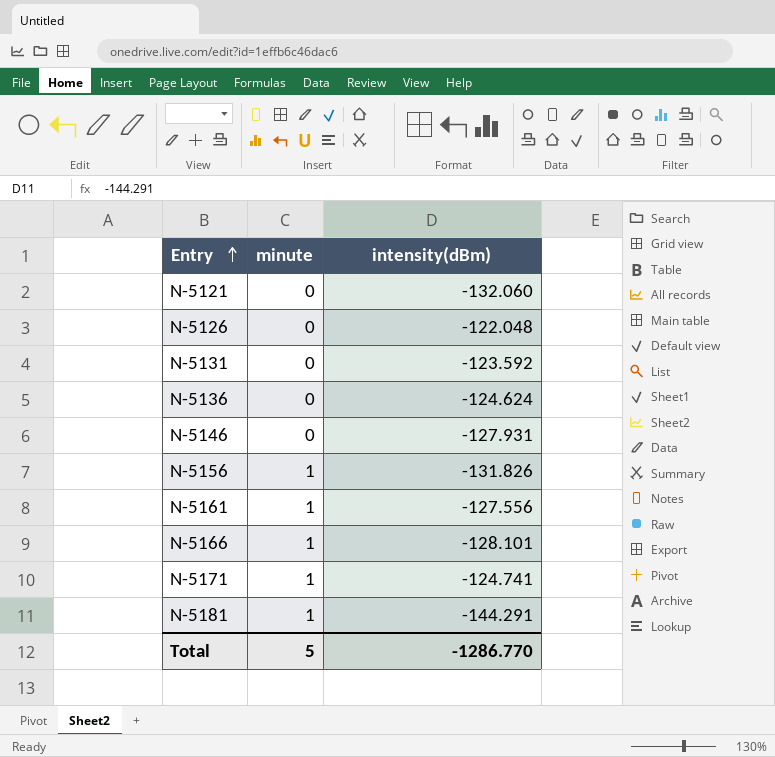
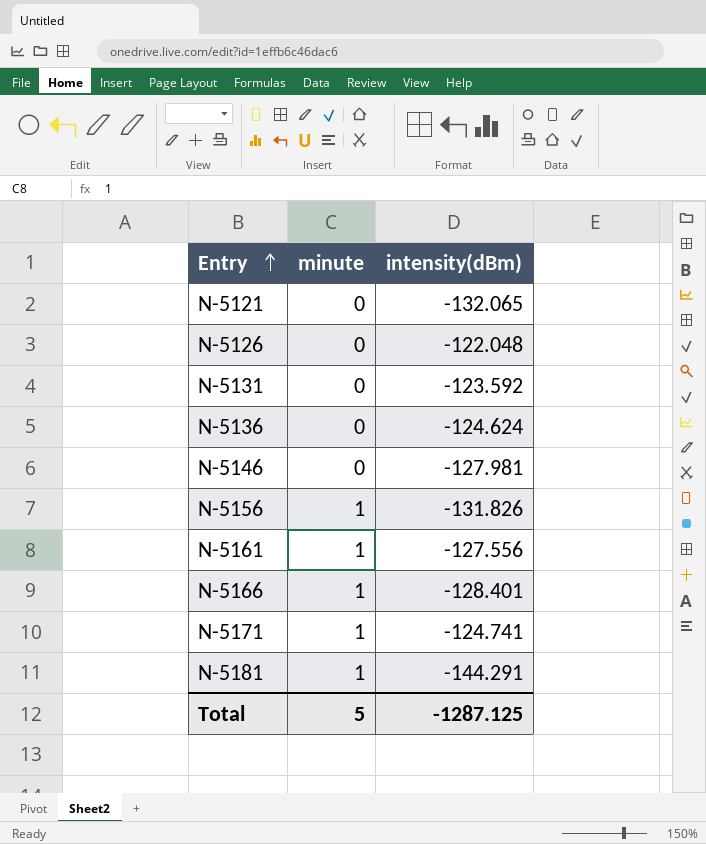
N-5121 | intensity(dBm): -132.060 -> -132.065
N-5146 | intensity(dBm): -127.931 -> -127.981
N-5166 | intensity(dBm): -128.101 -> -128.401
Total | intensity(dBm): -1286.770 -> -1287.125

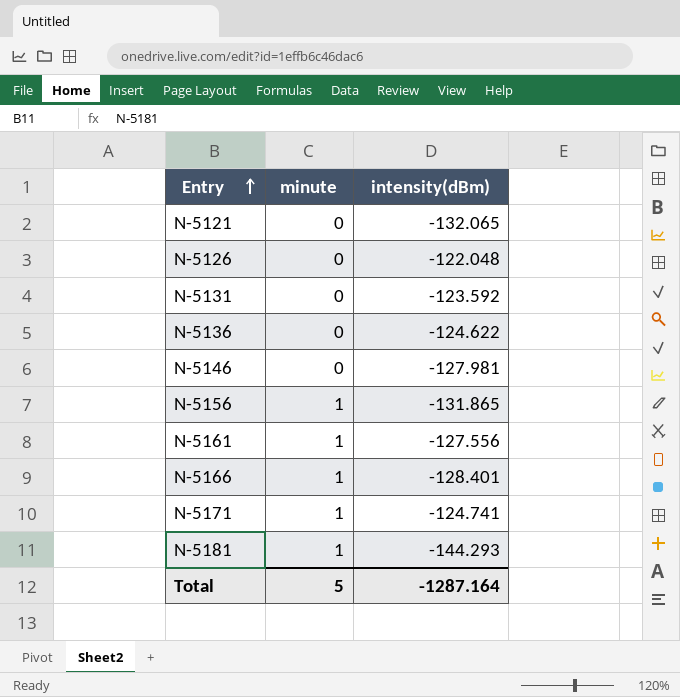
N-5136 | intensity(dBm): -124.624 -> -124.622
N-5156 | intensity(dBm): -131.826 -> -131.865
N-5181 | intensity(dBm): -144.291 -> -144.293
Total | intensity(dBm): -1287.125 -> -1287.164

